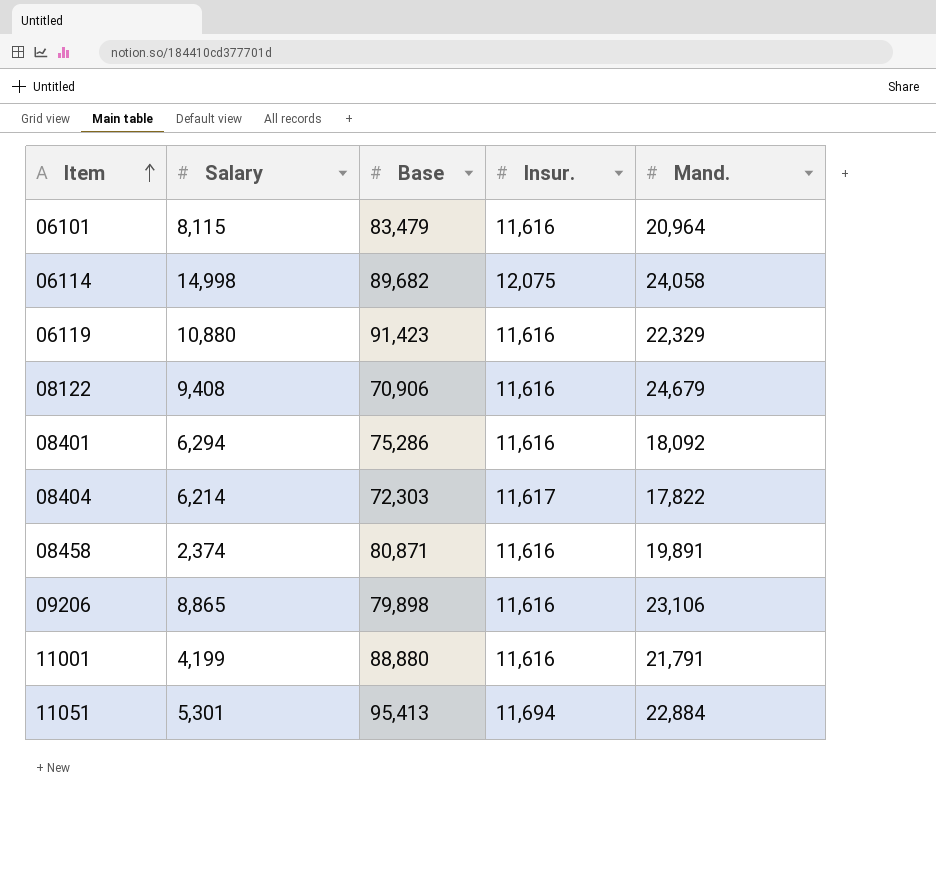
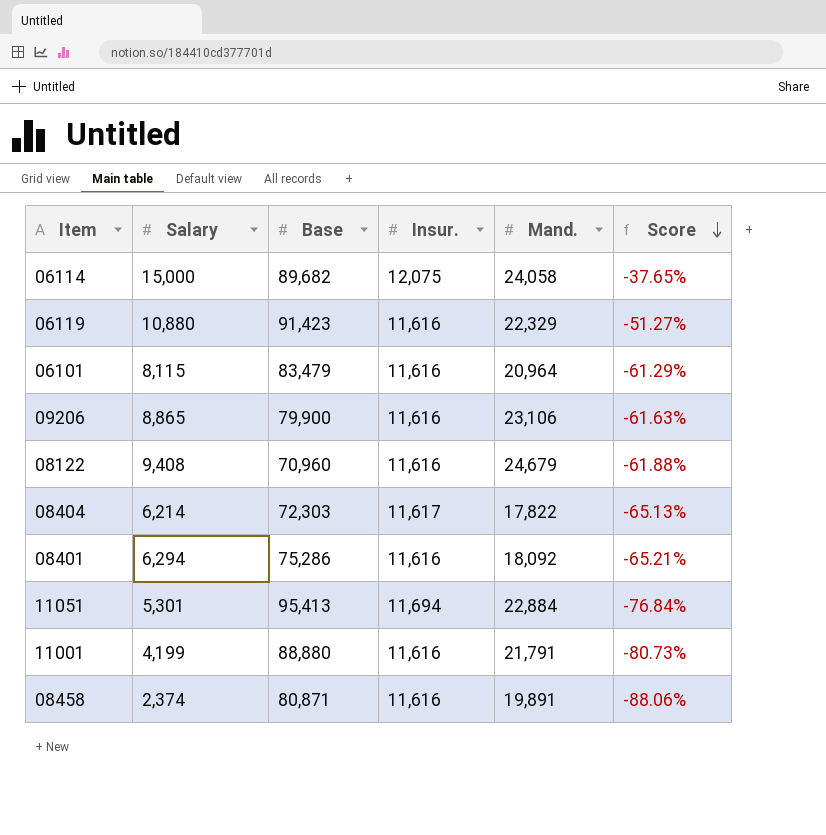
row order: Item ascending -> Score descending
column Score | formula: none -> ([Salary] - [Mand.]) / [Mand.]
06114 | Salary: 14,998 -> 15,000
09206 | Base: 79,898 -> 79,900
08122 | Base: 70,906 -> 70,960

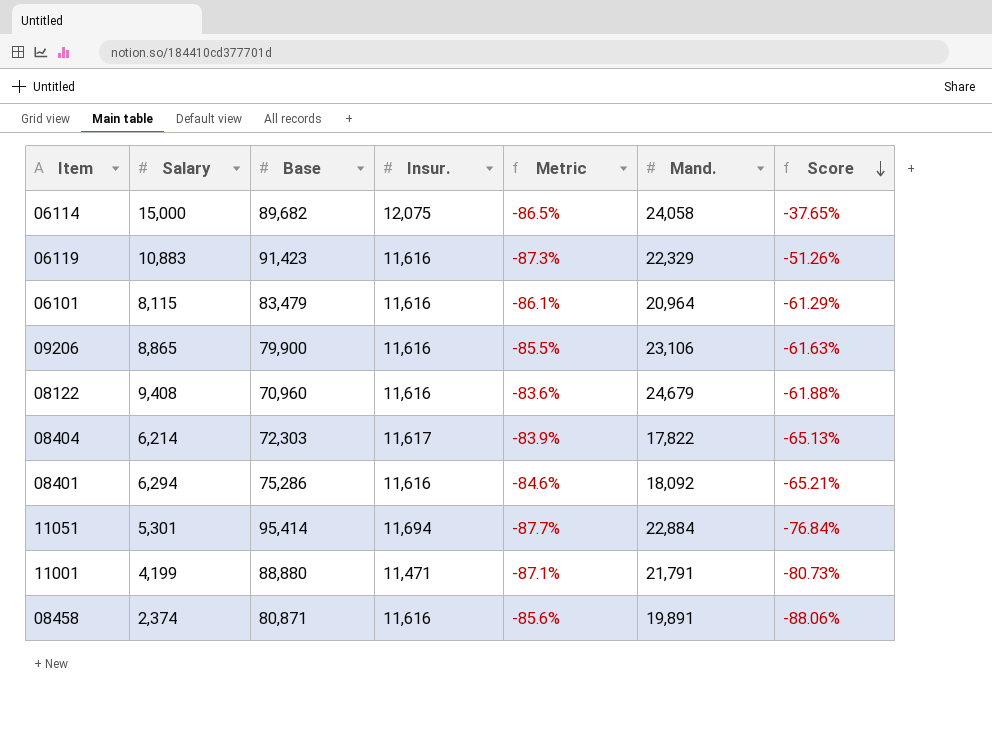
column Metric | formula: none -> ([Insur.] - [Base]) / [Base]
06119 | Salary: 10,880 -> 10,883
06119 | Score: -51.27% -> -51.26%
11051 | Base: 95,413 -> 95,414
11001 | Insur.: 11,616 -> 11,471

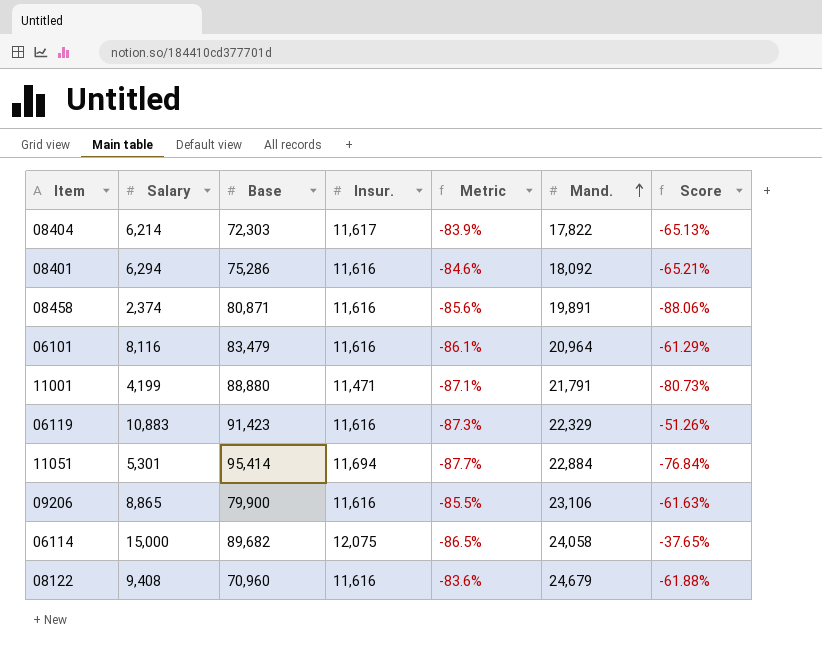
row order: Score descending -> Mand. ascending
06101 | Salary: 8,115 -> 8,116

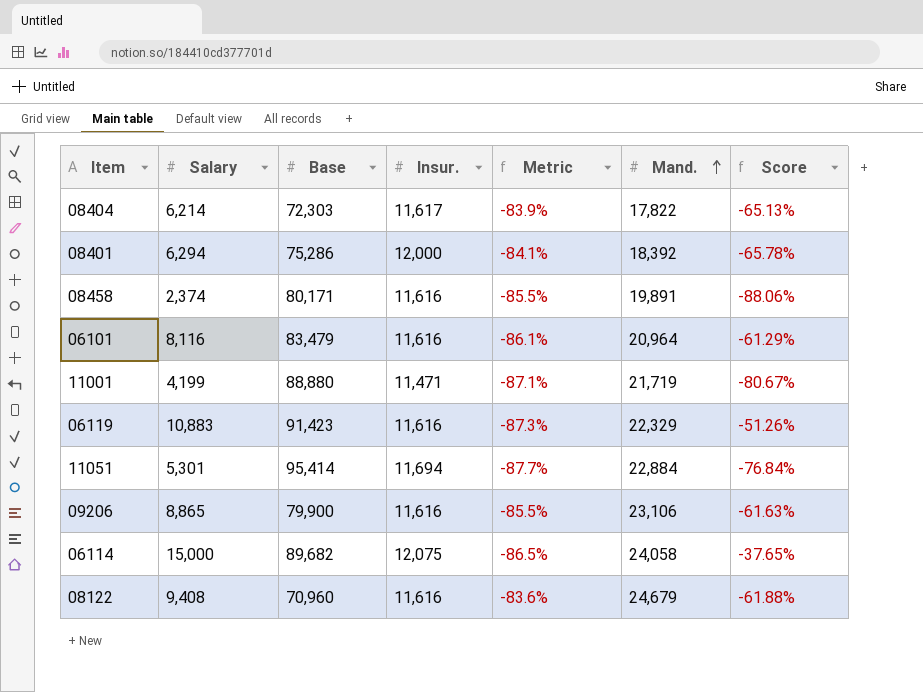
08401 | Insur.: 11,616 -> 12,000
08401 | Metric: -84.6% -> -84.1%
08401 | Mand.: 18,092 -> 18,392
08401 | Score: -65.21% -> -65.78%
08458 | Base: 80,871 -> 80,171
08458 | Metric: -85.6% -> -85.5%
11001 | Mand.: 21,791 -> 21,719
11001 | Score: -80.73% -> -80.67%

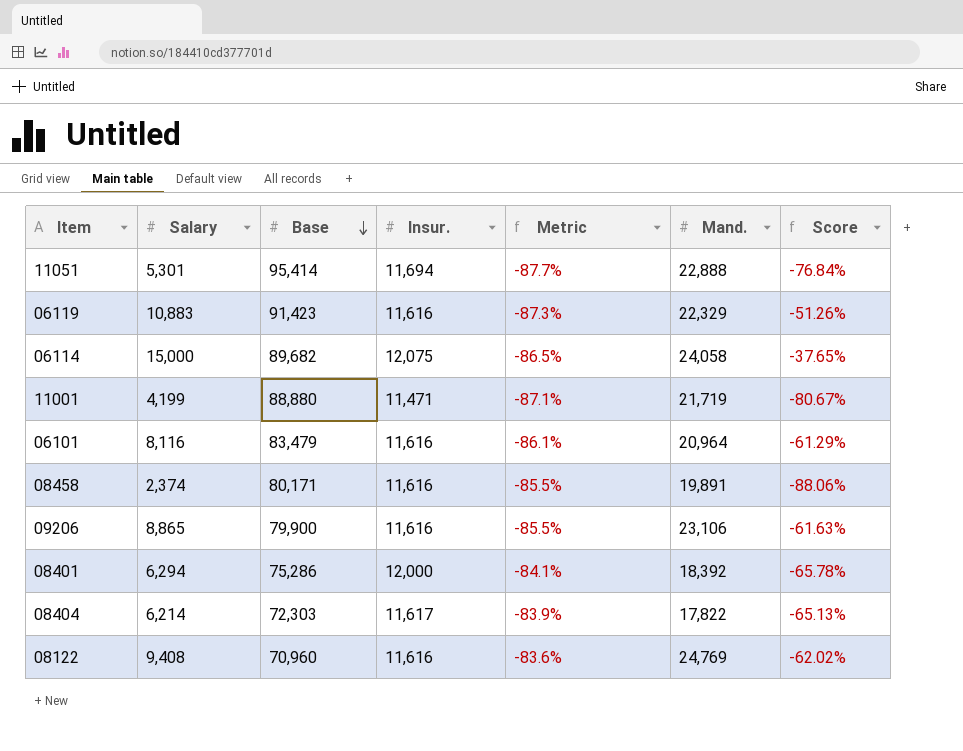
row order: Mand. ascending -> Base descending
11051 | Mand.: 22,884 -> 22,888
08122 | Mand.: 24,679 -> 24,769
08122 | Score: -61.88% -> -62.02%

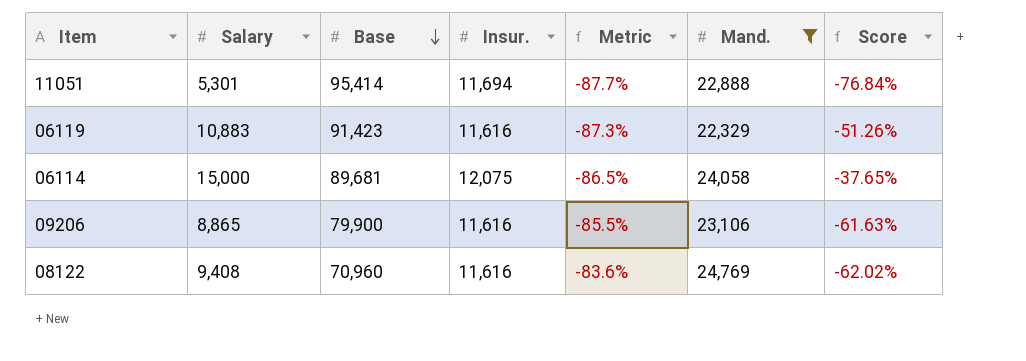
filter: none -> Mand. >= 22,329
06114 | Base: 89,682 -> 89,681

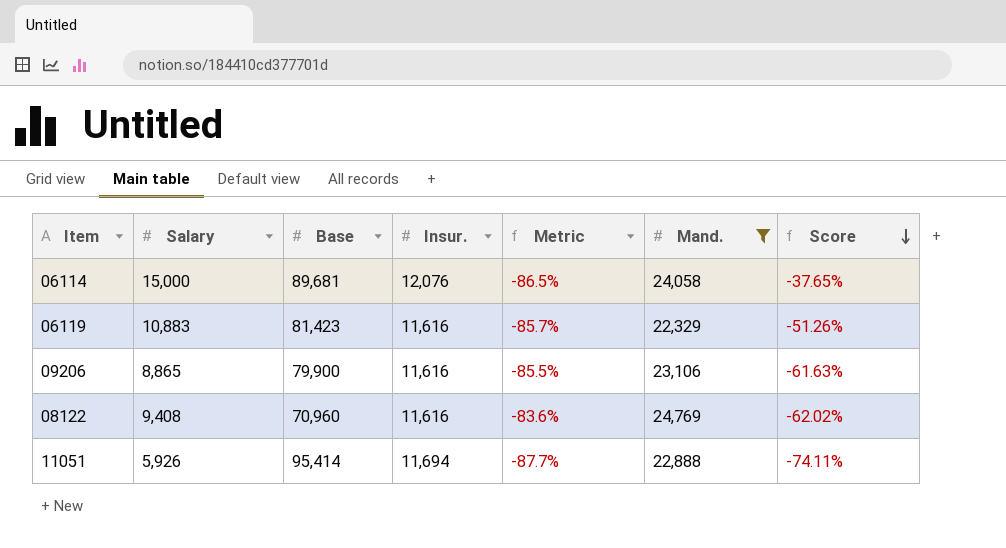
row order: Base descending -> Score descending
06114 | Insur.: 12,075 -> 12,076
06119 | Base: 91,423 -> 81,423
06119 | Metric: -87.3% -> -85.7%
11051 | Salary: 5,301 -> 5,926
11051 | Score: -76.84% -> -74.11%

